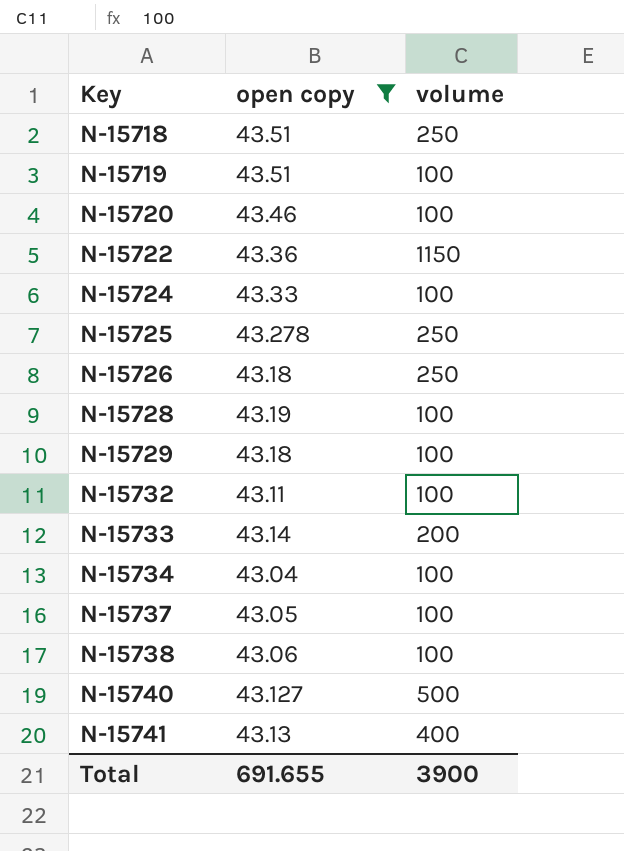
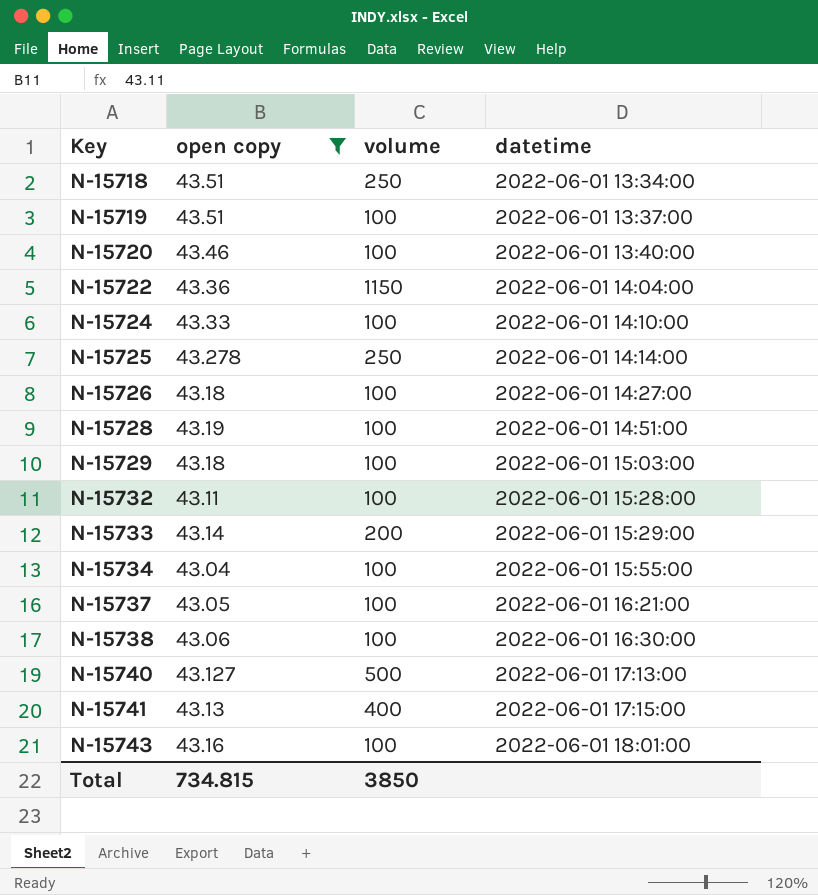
column datetime | position: none -> 4
N-15726 | volume: 250 -> 100
row N-15743: none -> 43.16 | 100 | 2022-06-01 18:01:00
Total | open copy: 691.655 -> 734.815
Total | volume: 3900 -> 3850

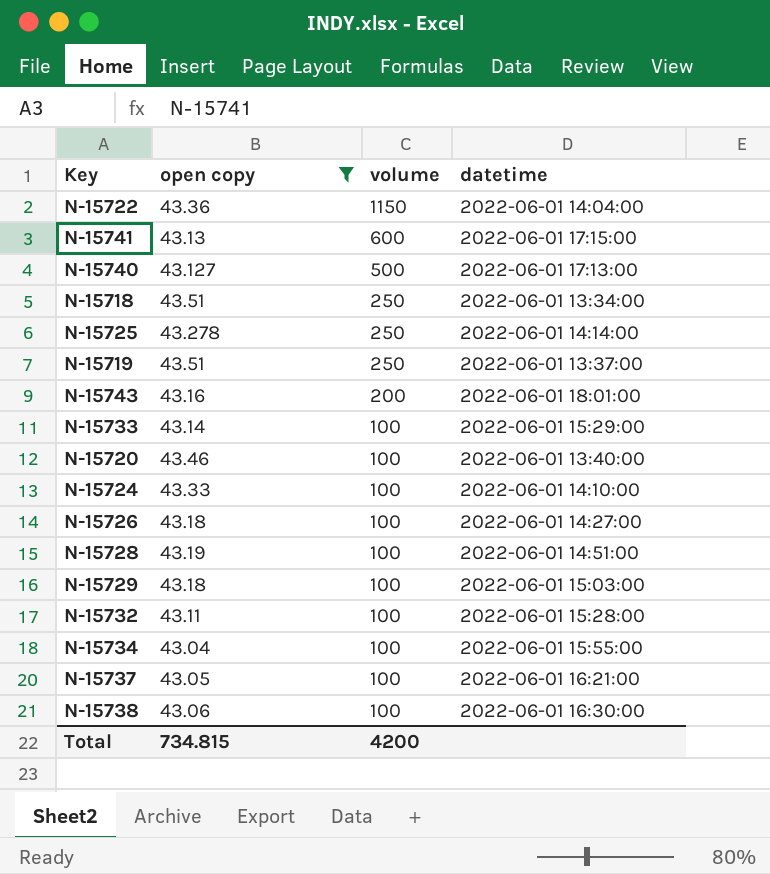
row order: Key ascending -> volume descending
N-15741 | volume: 400 -> 600
N-15719 | volume: 100 -> 250
N-15743 | volume: 100 -> 200
N-15733 | volume: 200 -> 100
Total | volume: 3850 -> 4200

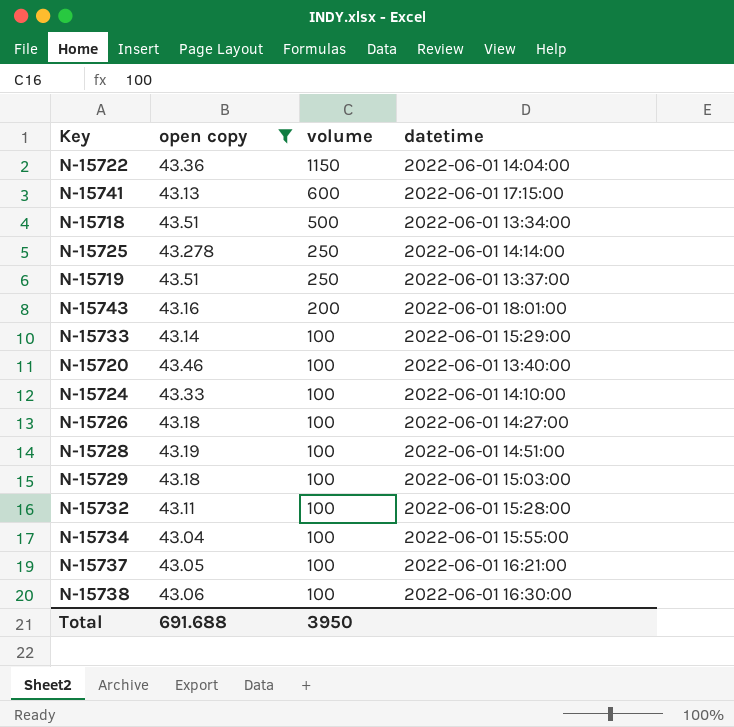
row N-15740: 43.127 | 500 | 2022-06-01 17:13:00 -> none
N-15718 | volume: 250 -> 500
Total | open copy: 734.815 -> 691.688
Total | volume: 4200 -> 3950

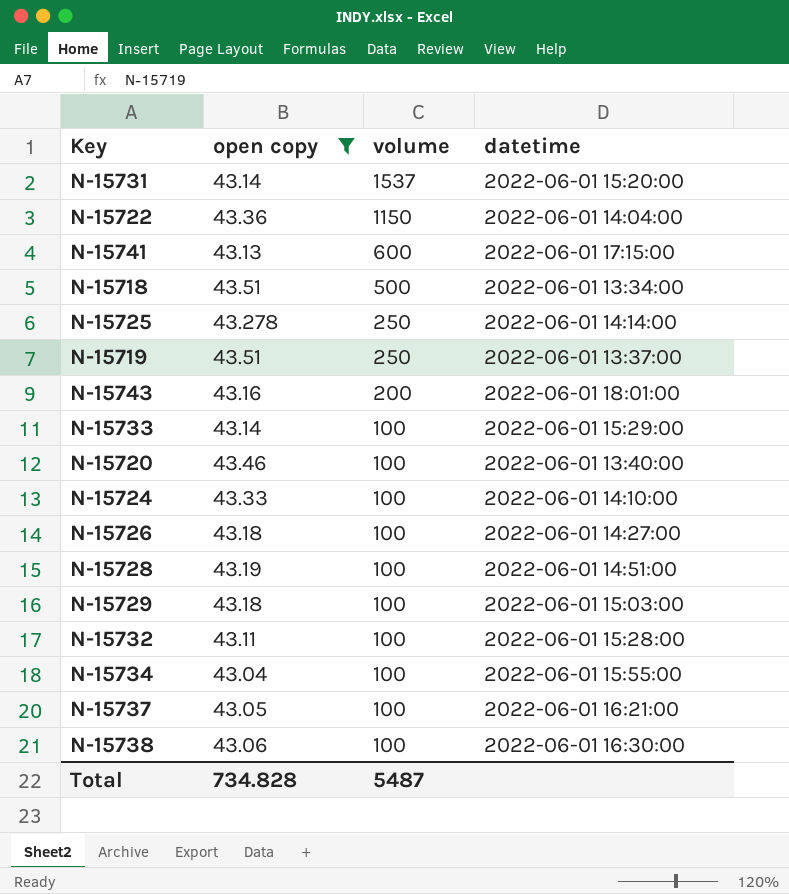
row N-15731: none -> 43.14 | 1537 | 2022-06-01 15:20:00
Total | open copy: 691.688 -> 734.828
Total | volume: 3950 -> 5487

